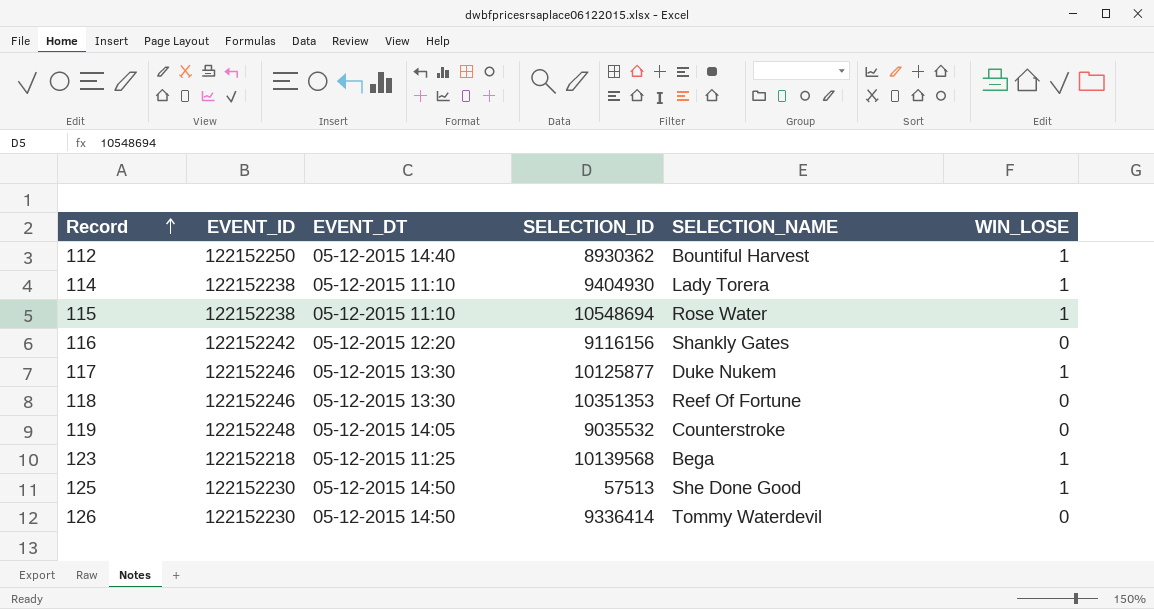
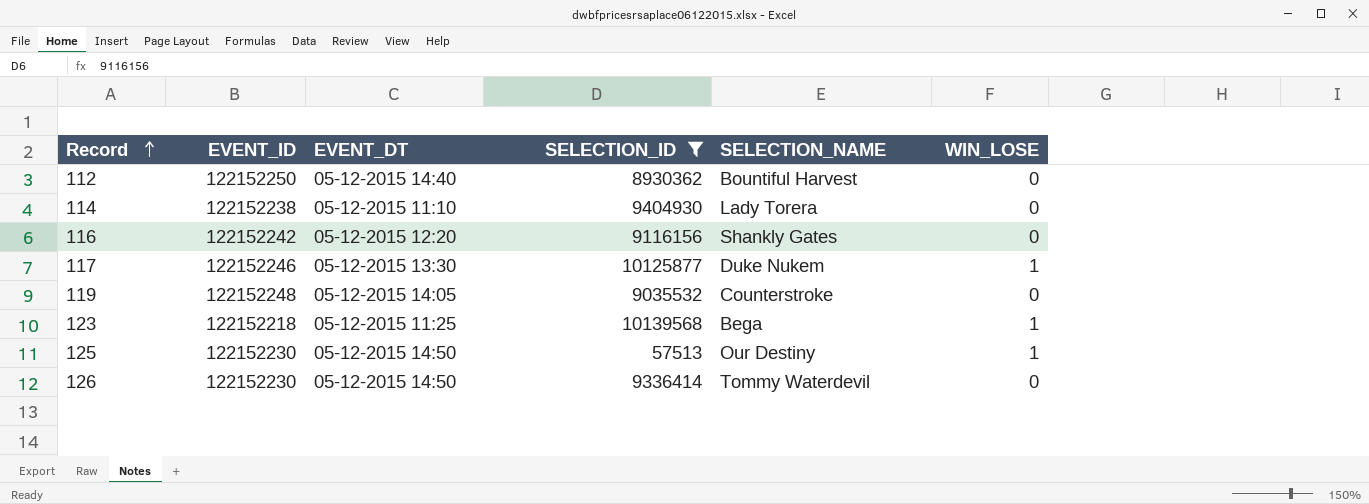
filter: none -> SELECTION_ID <= 10139568
112 | WIN_LOSE: 1 -> 0
114 | WIN_LOSE: 1 -> 0
125 | SELECTION_NAME: She Done Good -> Our Destiny

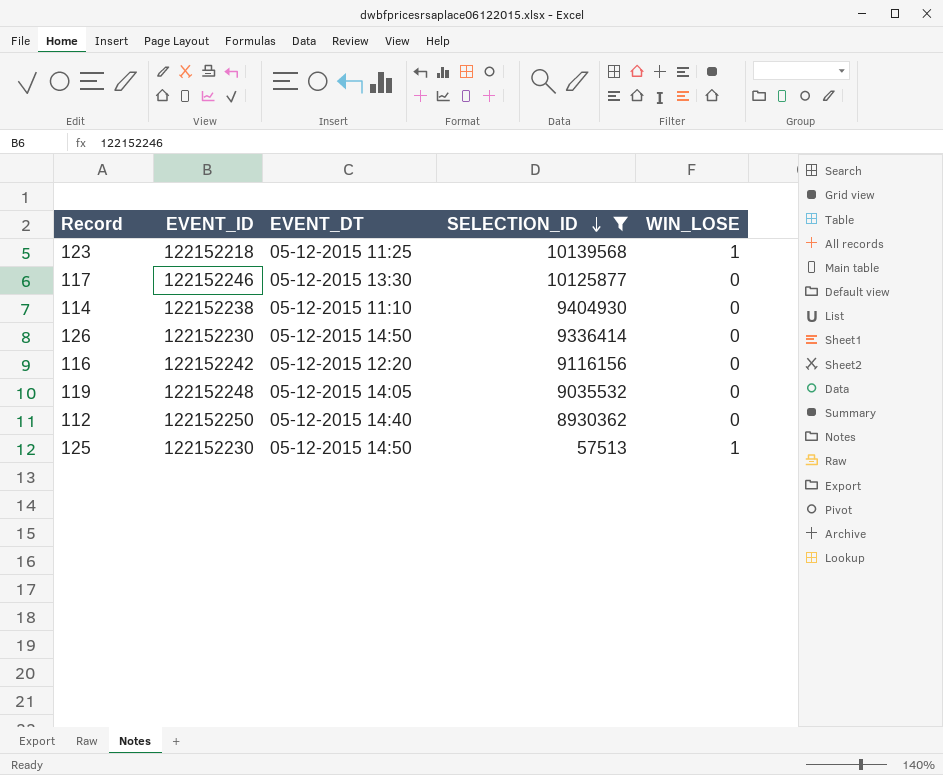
row order: Record ascending -> SELECTION_ID descending
column SELECTION_NAME | position: 5 -> none
117 | WIN_LOSE: 1 -> 0

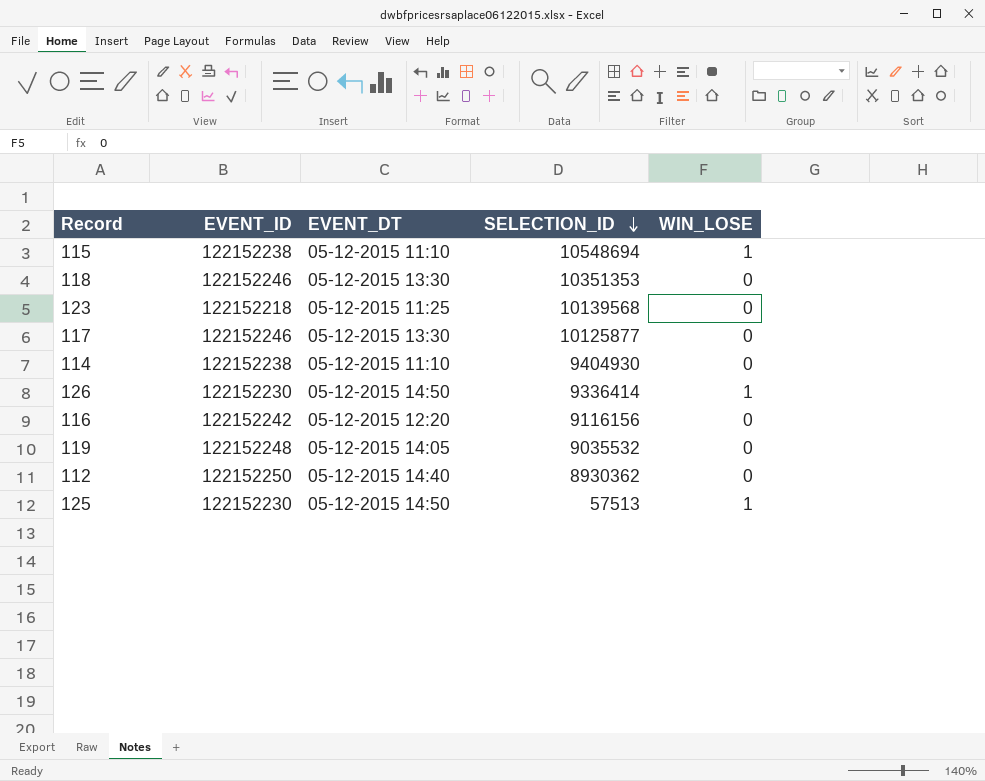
filter: SELECTION_ID <= 10139568 -> none
123 | WIN_LOSE: 1 -> 0
126 | WIN_LOSE: 0 -> 1

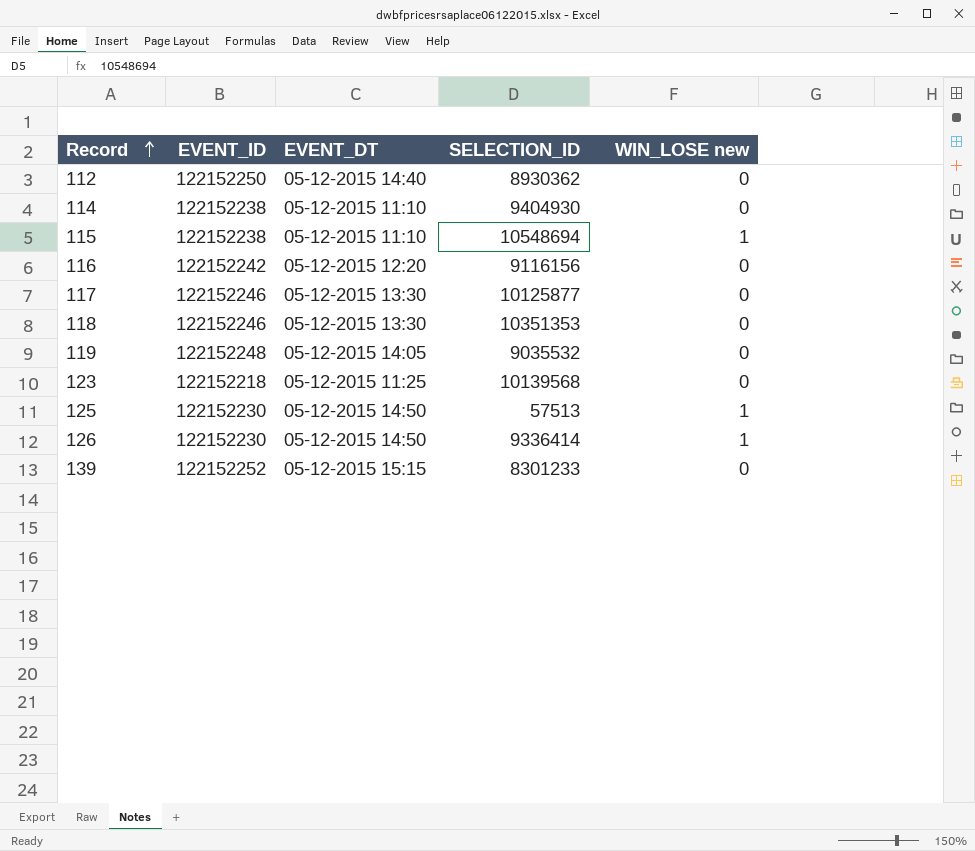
row order: SELECTION_ID descending -> Record ascending
column name: WIN_LOSE -> WIN_LOSE new
row 139: none -> 122152252 | 05-12-2015 15:15 | 8301233 | 0

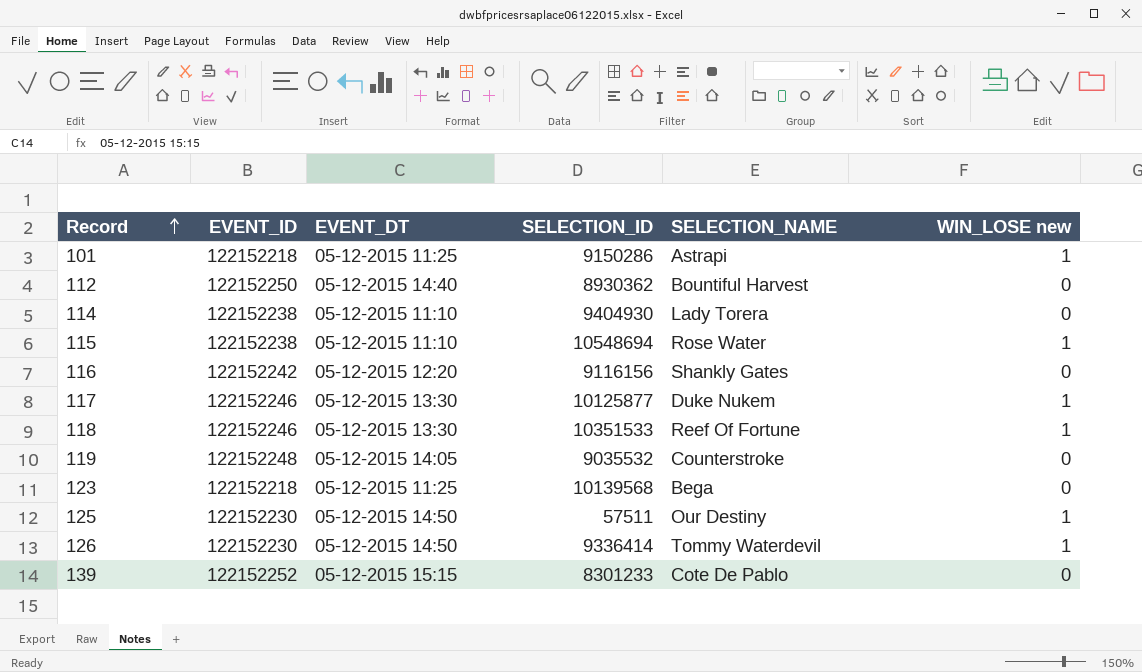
column SELECTION_NAME | position: none -> 5
row 101: none -> 122152218 | 05-12-2015 11:25 | 9150286 | Astrapi | 1
117 | WIN_LOSE new: 0 -> 1
118 | SELECTION_ID: 10351353 -> 10351533
118 | WIN_LOSE new: 0 -> 1
125 | SELECTION_ID: 57513 -> 57511

